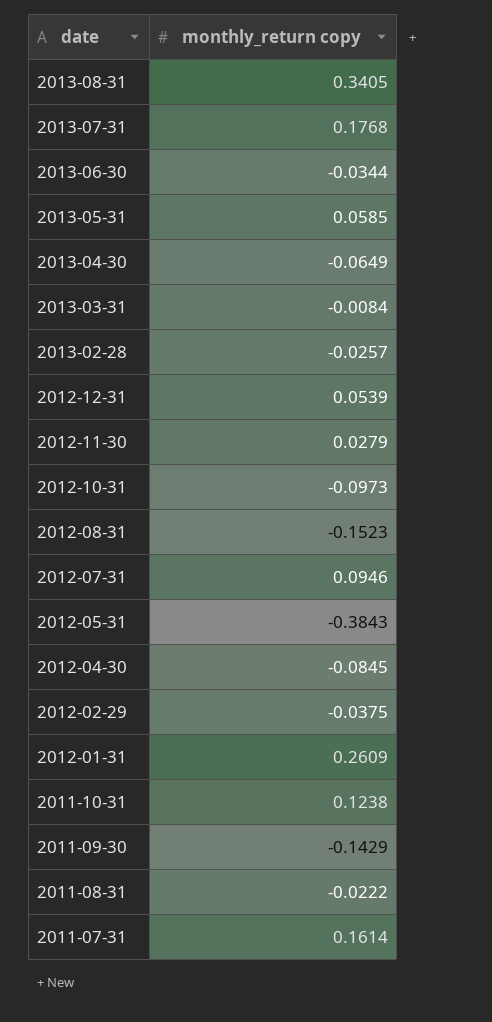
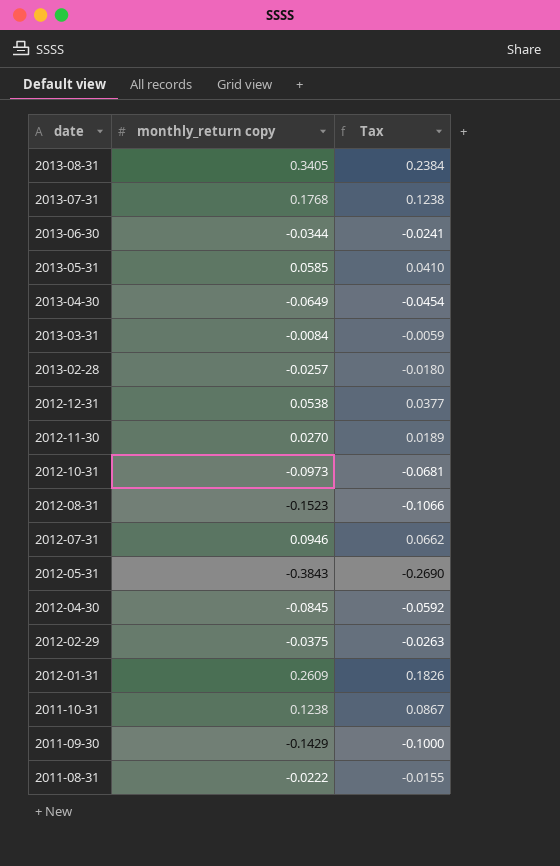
column Tax | formula: none -> [monthly_return copy] * 0.7
row 2011-07-31: 0.1614 -> none
2012-12-31 | monthly_return copy: 0.0539 -> 0.0538
2012-11-30 | monthly_return copy: 0.0279 -> 0.0270

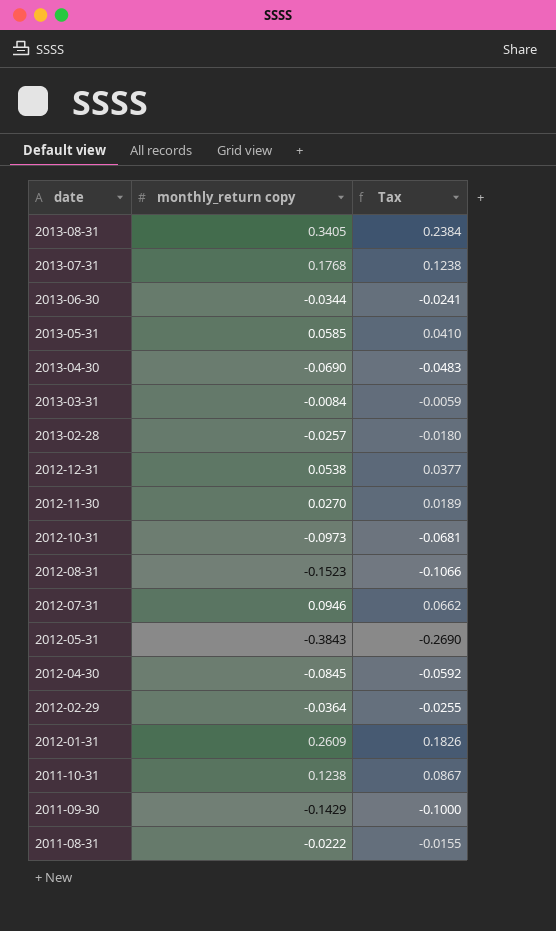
2013-04-30 | monthly_return copy: -0.0649 -> -0.0690
2013-04-30 | Tax: -0.0454 -> -0.0483
2012-02-29 | monthly_return copy: -0.0375 -> -0.0364
2012-02-29 | Tax: -0.0263 -> -0.0255

